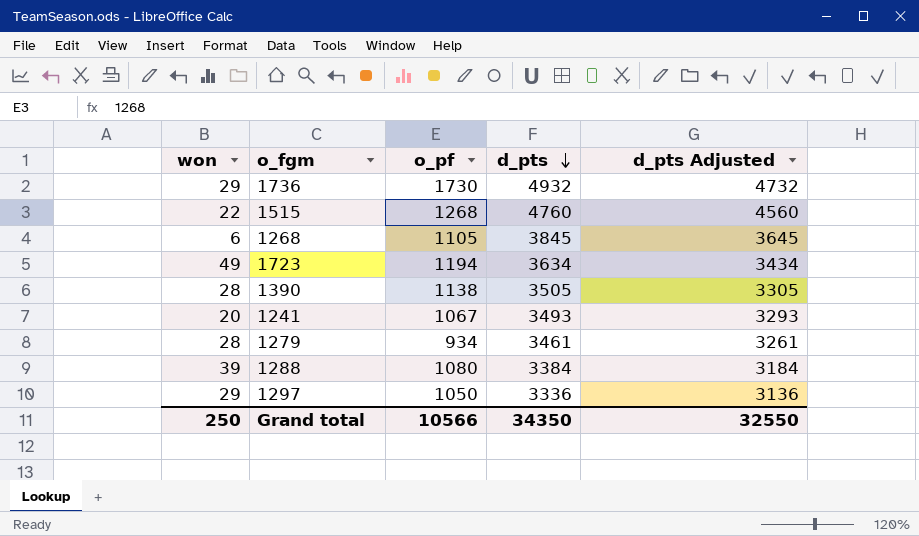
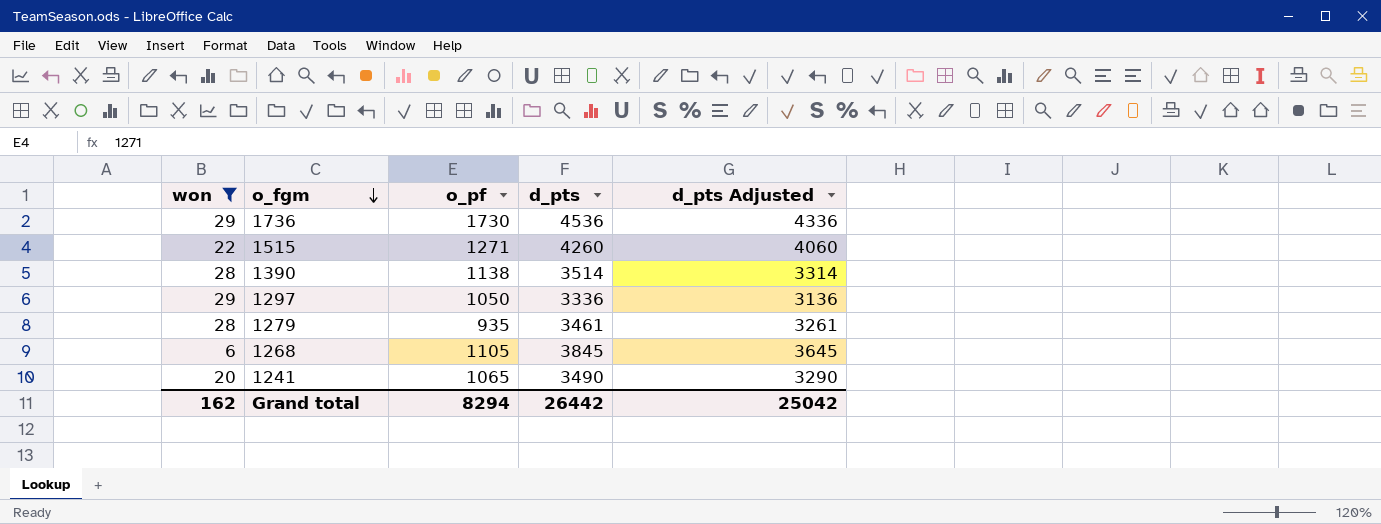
filter: none -> won <= 29
row order: d_pts descending -> o_fgm descending
1736 | d_pts: 4932 -> 4536
1736 | d_pts Adjusted: 4732 -> 4336
1515 | o_pf: 1268 -> 1271
1515 | d_pts: 4760 -> 4260
1515 | d_pts Adjusted: 4560 -> 4060
1390 | d_pts: 3505 -> 3514
1390 | d_pts Adjusted: 3305 -> 3314
1279 | o_pf: 934 -> 935
1241 | o_pf: 1067 -> 1065
1241 | d_pts: 3493 -> 3490
1241 | d_pts Adjusted: 3293 -> 3290
Grand total | won: 250 -> 162
Grand total | o_pf: 10566 -> 8294
Grand total | d_pts: 34350 -> 26442
Grand total | d_pts Adjusted: 32550 -> 25042

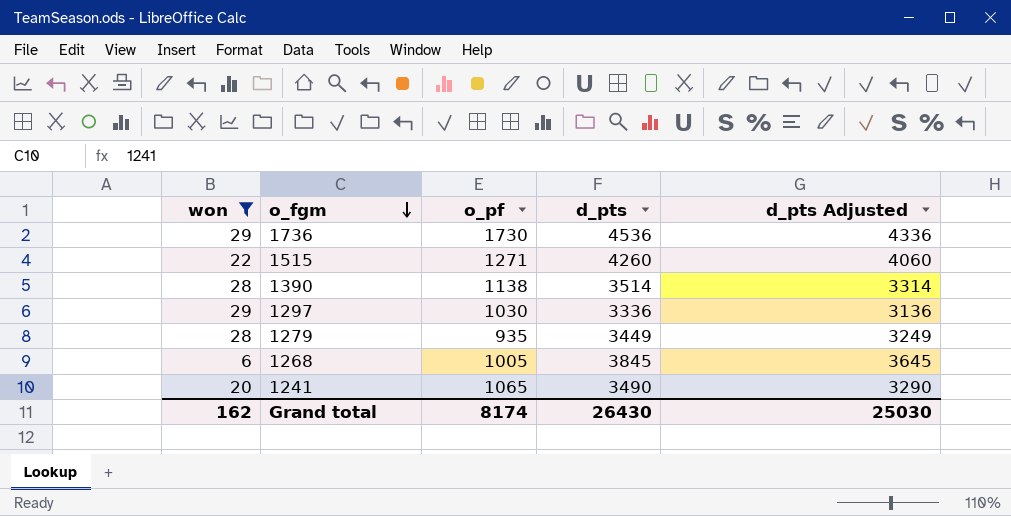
1297 | o_pf: 1050 -> 1030
1279 | d_pts: 3461 -> 3449
1279 | d_pts Adjusted: 3261 -> 3249
1268 | o_pf: 1105 -> 1005
Grand total | o_pf: 8294 -> 8174
Grand total | d_pts: 26442 -> 26430
Grand total | d_pts Adjusted: 25042 -> 25030

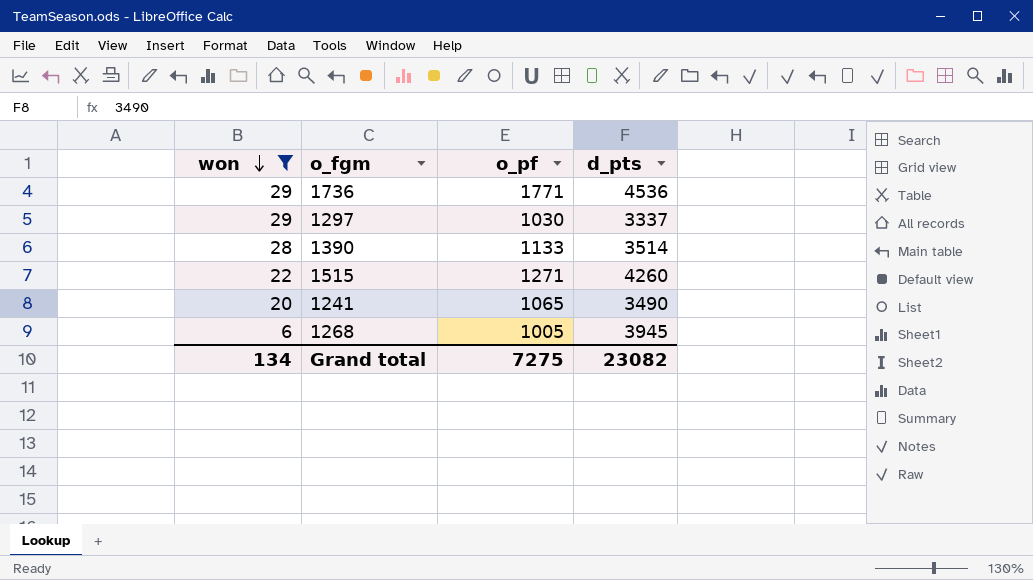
row order: o_fgm descending -> won descending
column d_pts Adjusted | formula: [d_pts] - 200 -> none
row 1279: 28 | 935 | 3449 | 3249 -> none
1736 | o_pf: 1730 -> 1771
1297 | d_pts: 3336 -> 3337
1390 | o_pf: 1138 -> 1133
1268 | d_pts: 3845 -> 3945
Grand total | won: 162 -> 134
Grand total | o_pf: 8174 -> 7275
Grand total | d_pts: 26430 -> 23082

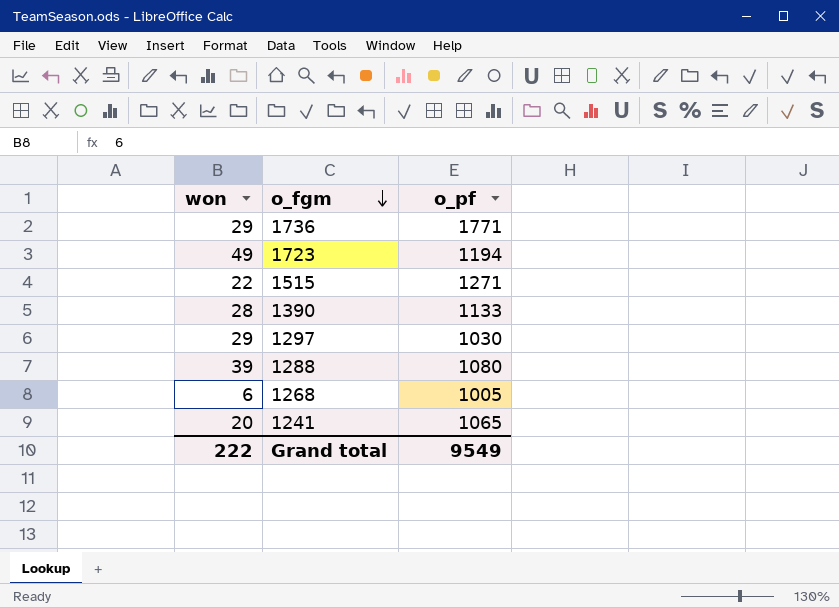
filter: won <= 29 -> none
row order: won descending -> o_fgm descending
column d_pts | position: 4 -> none
Grand total | won: 134 -> 222
Grand total | o_pf: 7275 -> 9549

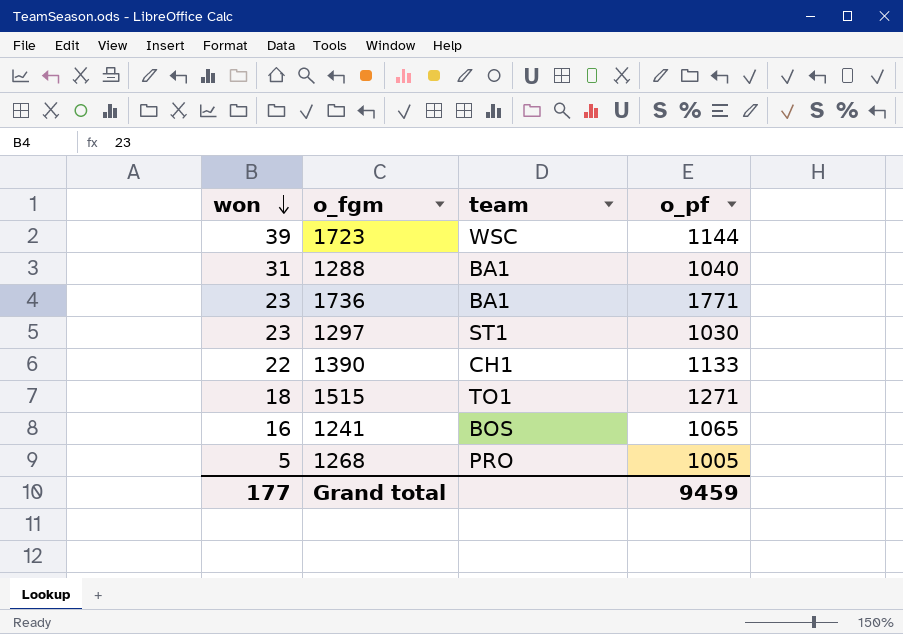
row order: o_fgm descending -> won descending
column team | position: none -> 3
1723 | won: 49 -> 39
1723 | o_pf: 1194 -> 1144
1288 | won: 39 -> 31
1288 | o_pf: 1080 -> 1040
1736 | won: 29 -> 23
1297 | won: 29 -> 23
1390 | won: 28 -> 22
1515 | won: 22 -> 18
1241 | won: 20 -> 16
1268 | won: 6 -> 5
Grand total | won: 222 -> 177
Grand total | o_pf: 9549 -> 9459

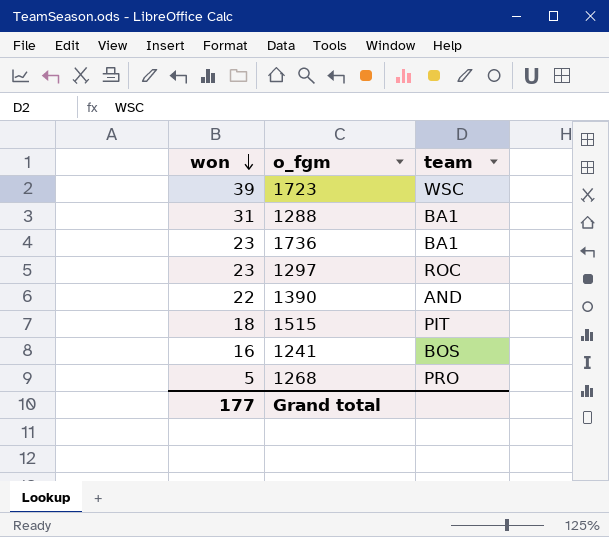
column o_pf | position: 4 -> none
1297 | team: ST1 -> ROC
1390 | team: CH1 -> AND
1515 | team: TO1 -> PIT

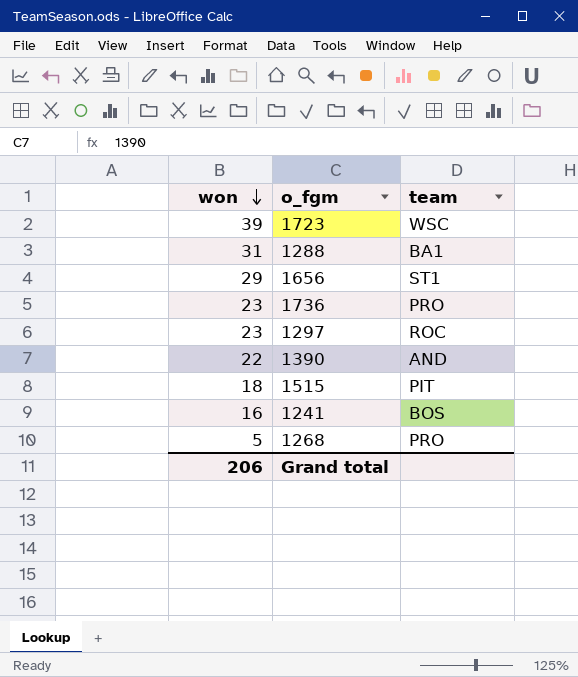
row 1656: none -> 29 | ST1
1736 | team: BA1 -> PRO
Grand total | won: 177 -> 206

